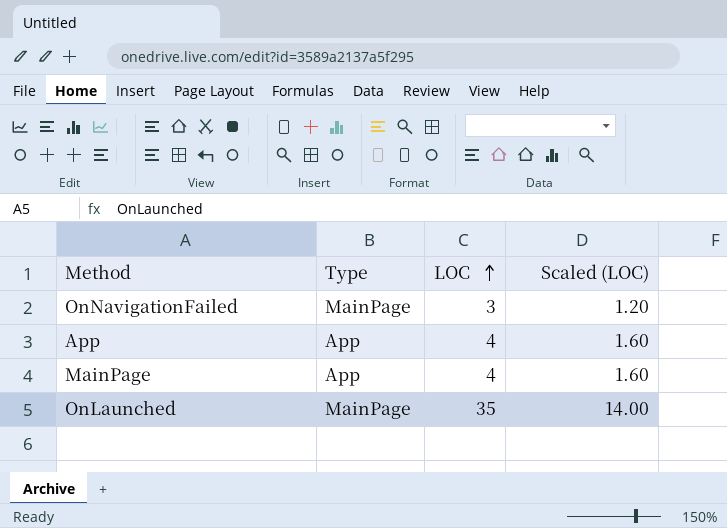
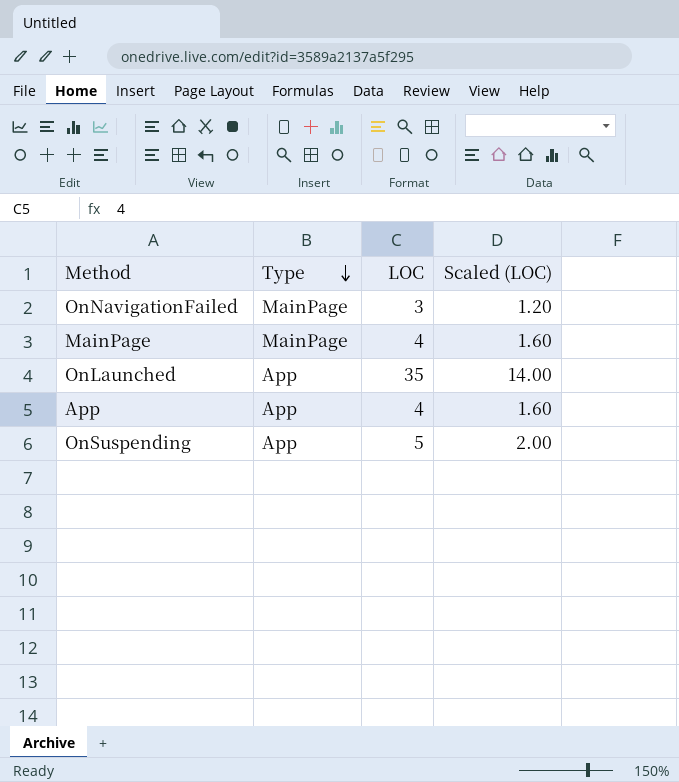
row order: LOC ascending -> Type descending
MainPage | Type: App -> MainPage
OnLaunched | Type: MainPage -> App
row OnSuspending: none -> App | 5 | 2.00

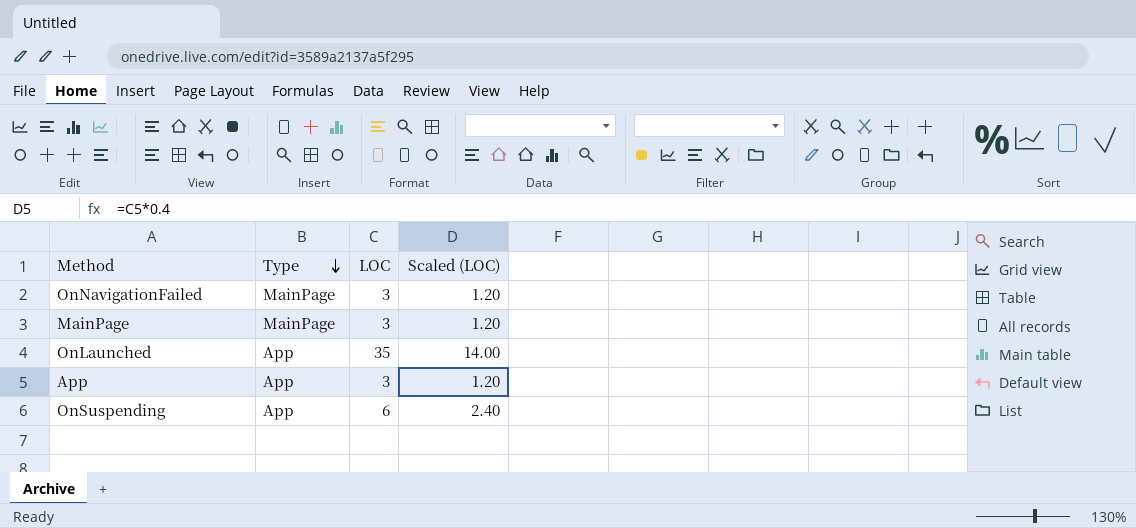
MainPage | LOC: 4 -> 3
MainPage | Scaled (LOC): 1.60 -> 1.20
App | LOC: 4 -> 3
App | Scaled (LOC): 1.60 -> 1.20
OnSuspending | LOC: 5 -> 6
OnSuspending | Scaled (LOC): 2.00 -> 2.40

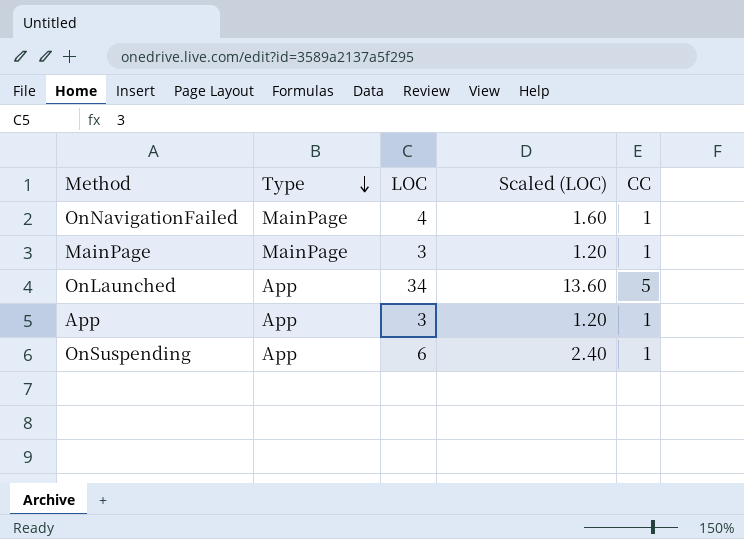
column CC | position: none -> 5
OnNavigationFailed | LOC: 3 -> 4
OnNavigationFailed | Scaled (LOC): 1.20 -> 1.60
OnLaunched | LOC: 35 -> 34
OnLaunched | Scaled (LOC): 14.00 -> 13.60

